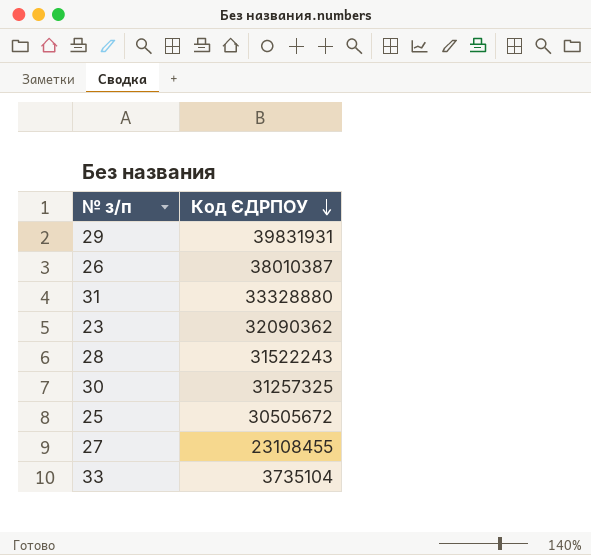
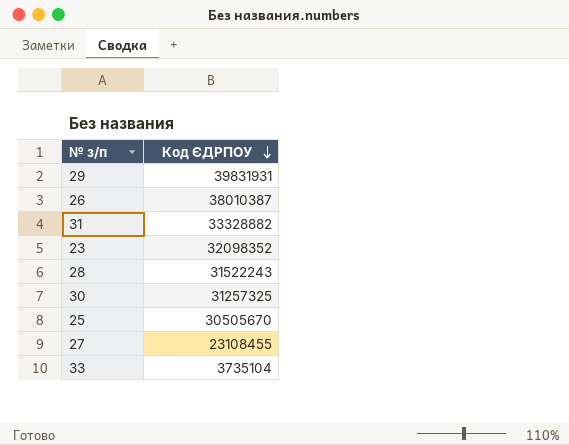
31 | Код ЄДРПОУ: 33328880 -> 33328882
23 | Код ЄДРПОУ: 32090362 -> 32098352
25 | Код ЄДРПОУ: 30505672 -> 30505670

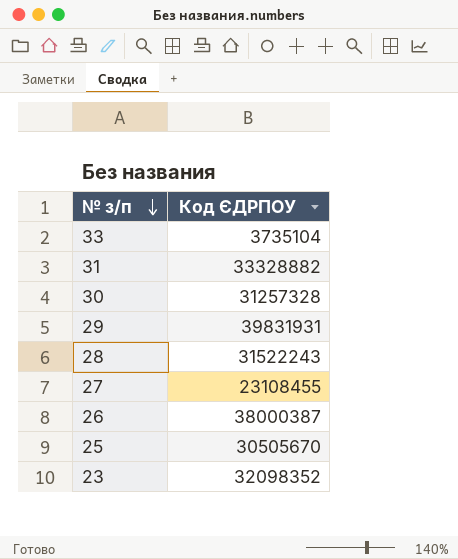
row order: Код ЄДРПОУ descending -> № з/п descending
30 | Код ЄДРПОУ: 31257325 -> 31257328
26 | Код ЄДРПОУ: 38010387 -> 38000387

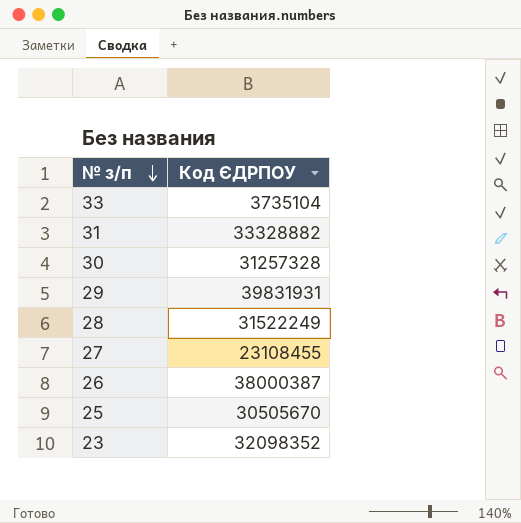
28 | Код ЄДРПОУ: 31522243 -> 31522249

